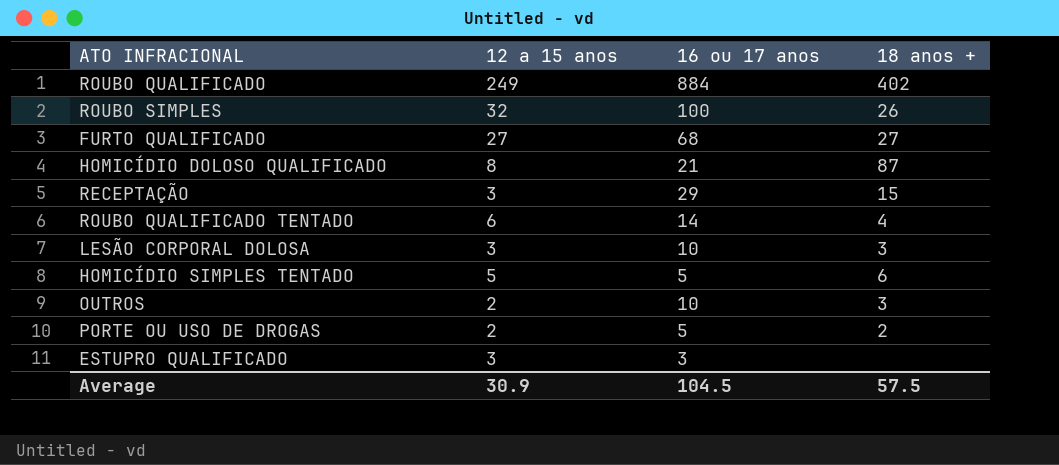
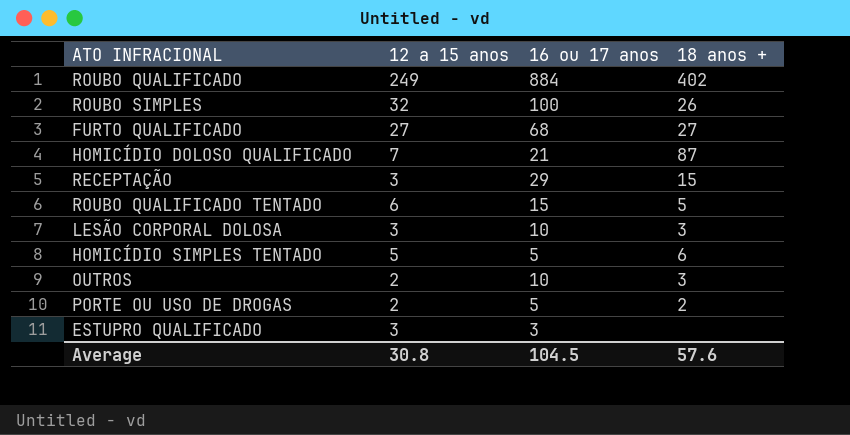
HOMICÍDIO DOLOSO QUALIFICADO | 12 a 15 anos: 8 -> 7
ROUBO QUALIFICADO TENTADO | 16 ou 17 anos: 14 -> 15
ROUBO QUALIFICADO TENTADO | 18 anos +: 4 -> 5
Average | 12 a 15 anos: 30.9 -> 30.8
Average | 18 anos +: 57.5 -> 57.6

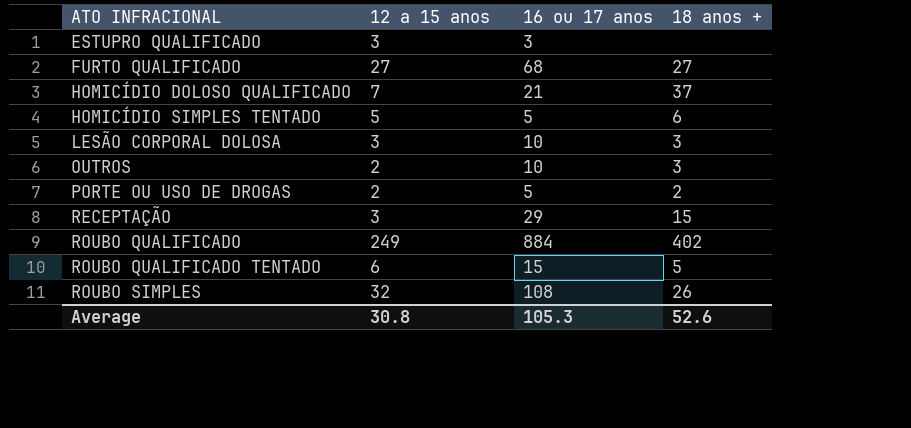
row order: none -> ATO INFRACIONAL ascending
HOMICÍDIO DOLOSO QUALIFICADO | 18 anos +: 87 -> 37
ROUBO SIMPLES | 16 ou 17 anos: 100 -> 108
Average | 16 ou 17 anos: 104.5 -> 105.3
Average | 18 anos +: 57.6 -> 52.6

